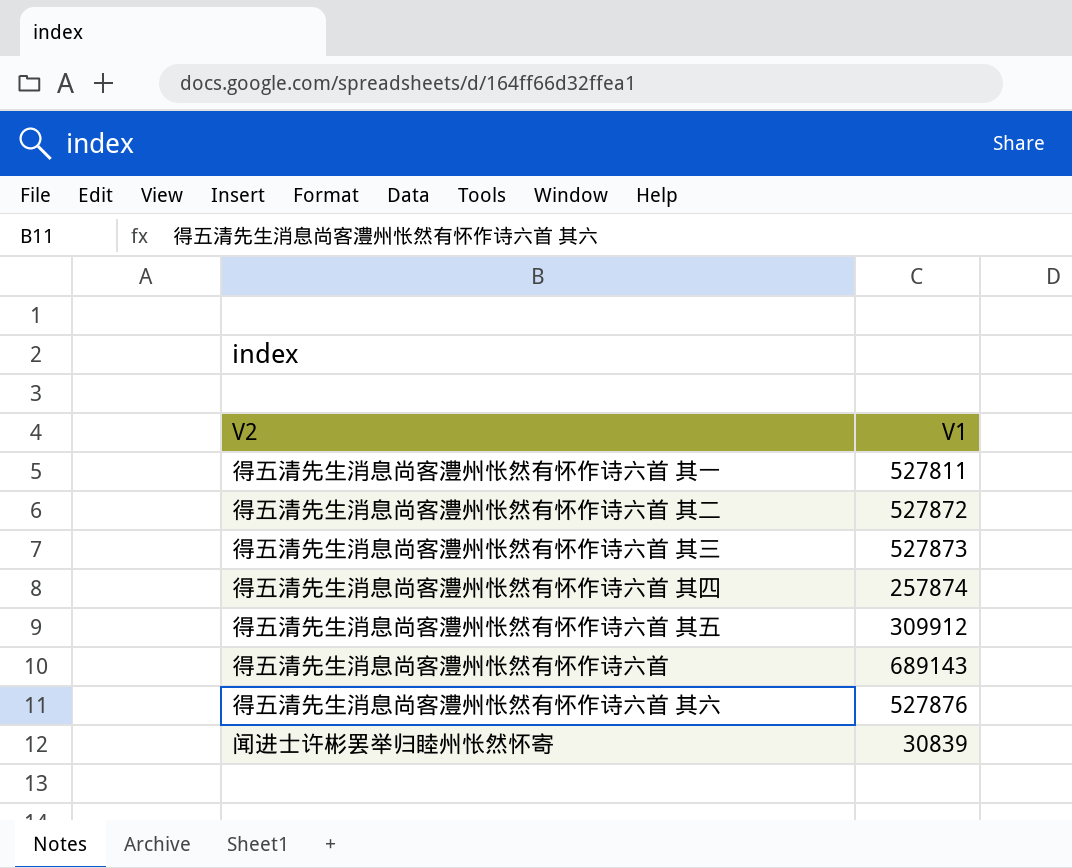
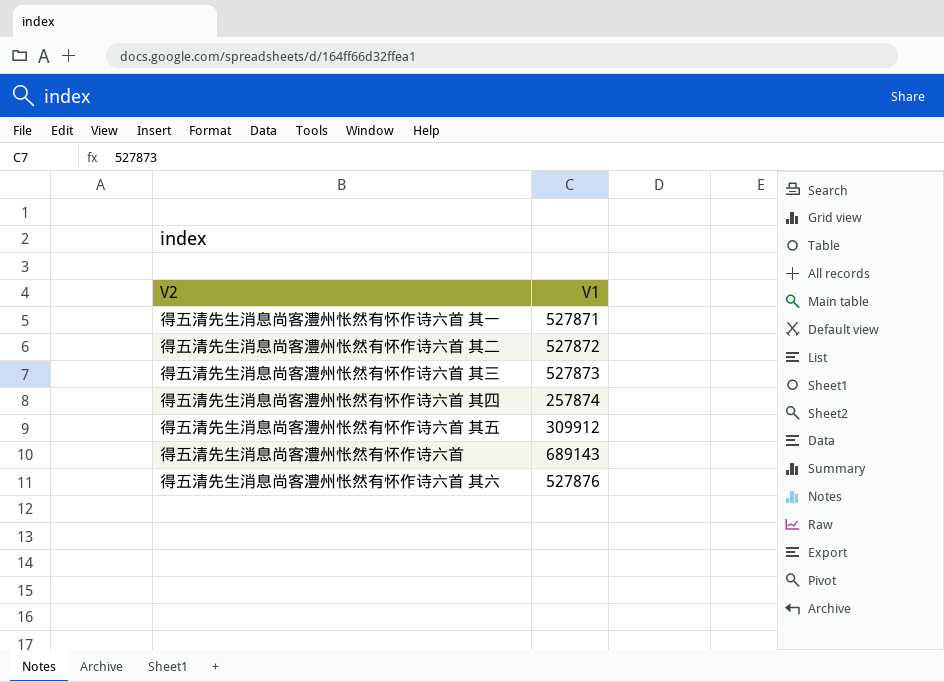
row 闻进士许彬罢举归睦州怅然怀寄: 30839 -> none
得五清先生消息尚客澧州怅然有怀作诗六首 其一 | V1: 527811 -> 527871

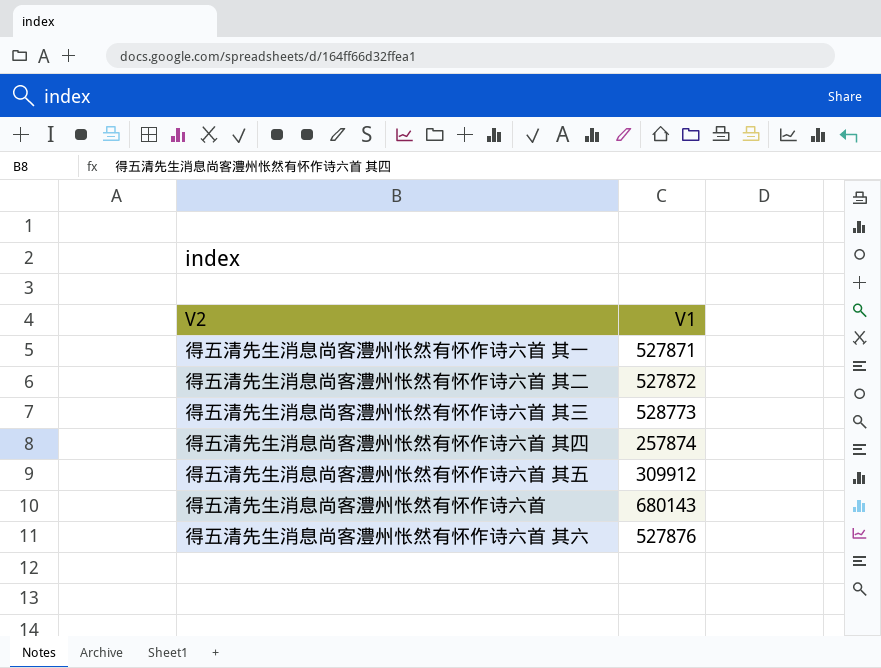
得五清先生消息尚客澧州怅然有怀作诗六首 其三 | V1: 527873 -> 528773
得五清先生消息尚客澧州怅然有怀作诗六首 | V1: 689143 -> 680143

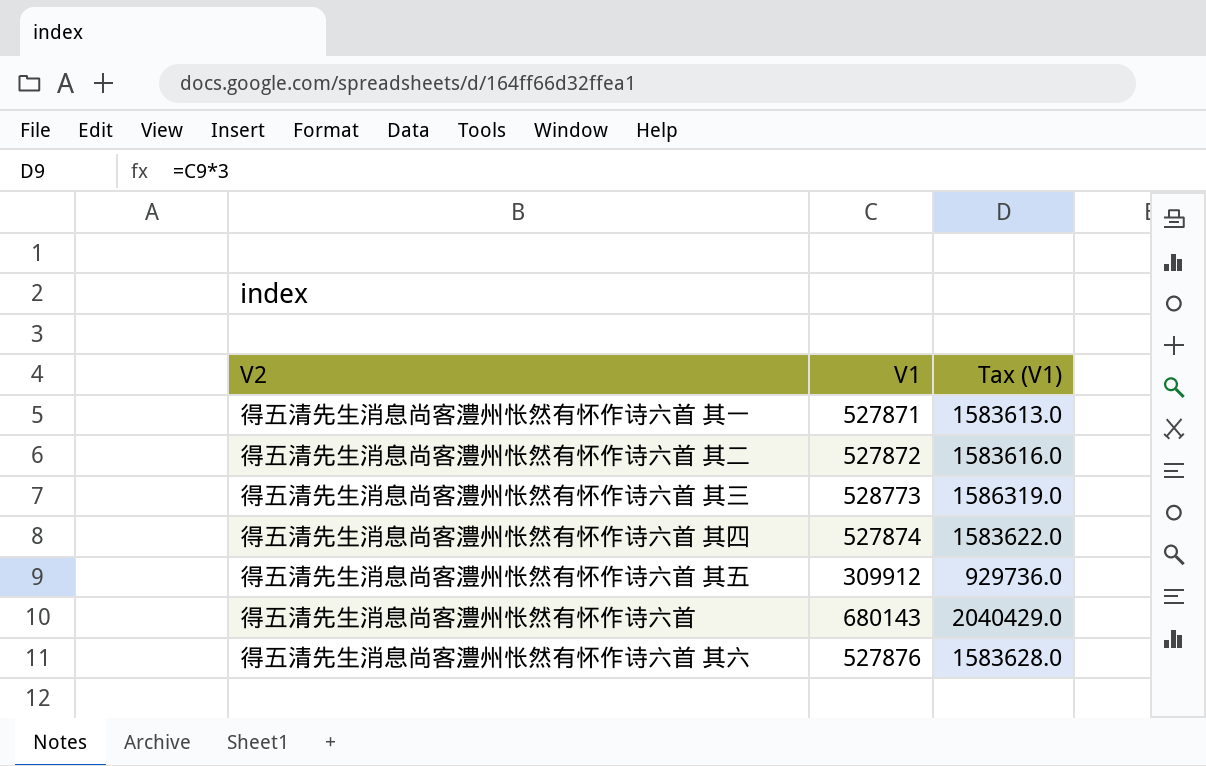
column Tax (V1) | formula: none -> [V1] * 3
得五清先生消息尚客澧州怅然有怀作诗六首 其四 | V1: 257874 -> 527874

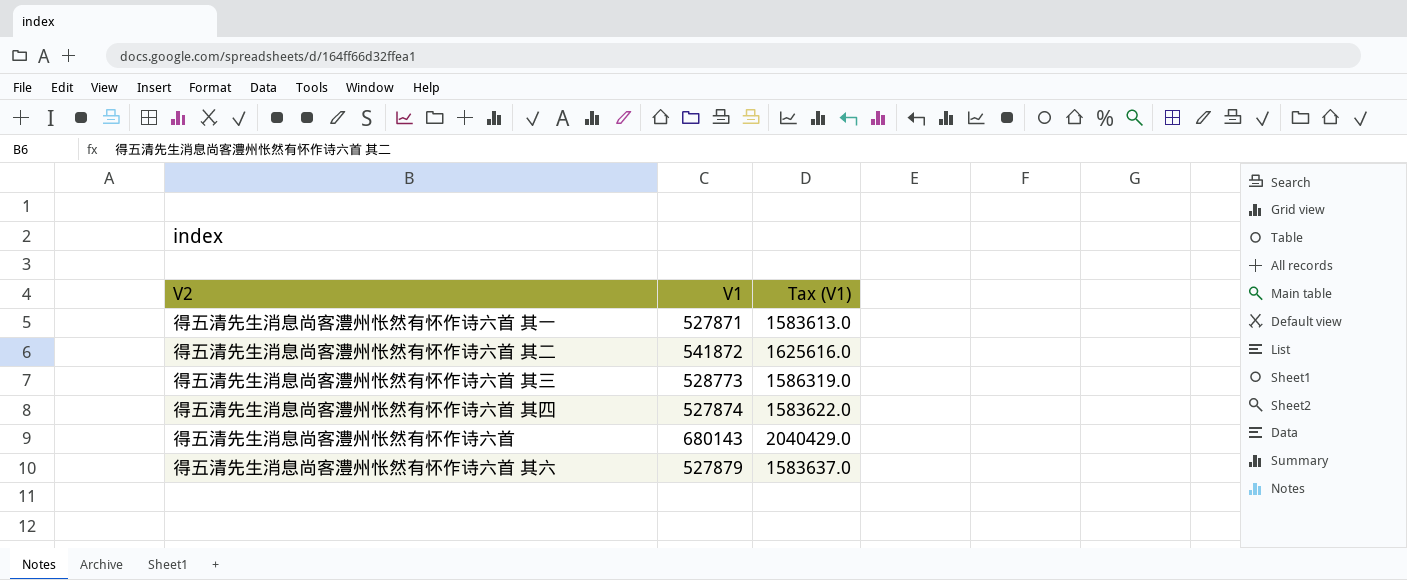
row 得五清先生消息尚客澧州怅然有怀作诗六首 其五: 309912 | 929736.0 -> none
得五清先生消息尚客澧州怅然有怀作诗六首 其二 | V1: 527872 -> 541872
得五清先生消息尚客澧州怅然有怀作诗六首 其二 | Tax (V1): 1583616.0 -> 1625616.0
得五清先生消息尚客澧州怅然有怀作诗六首 其六 | V1: 527876 -> 527879
得五清先生消息尚客澧州怅然有怀作诗六首 其六 | Tax (V1): 1583628.0 -> 1583637.0

